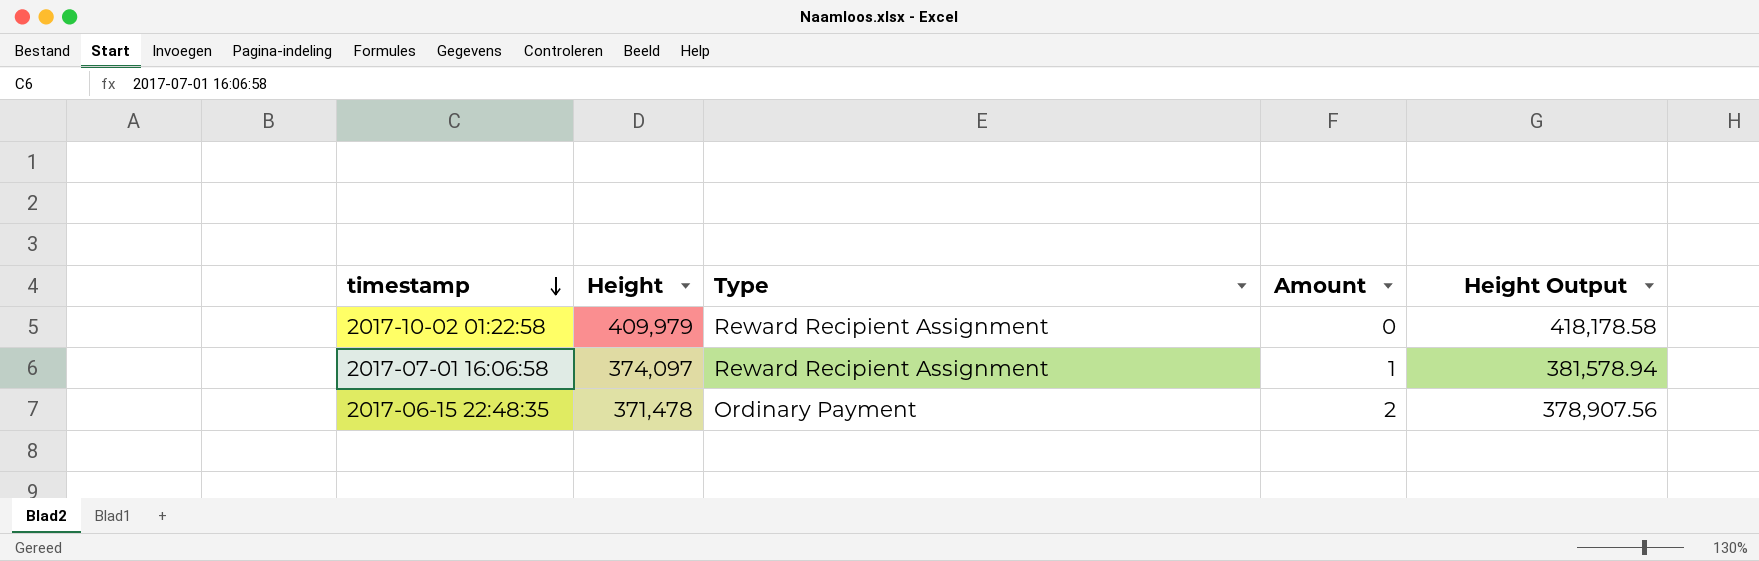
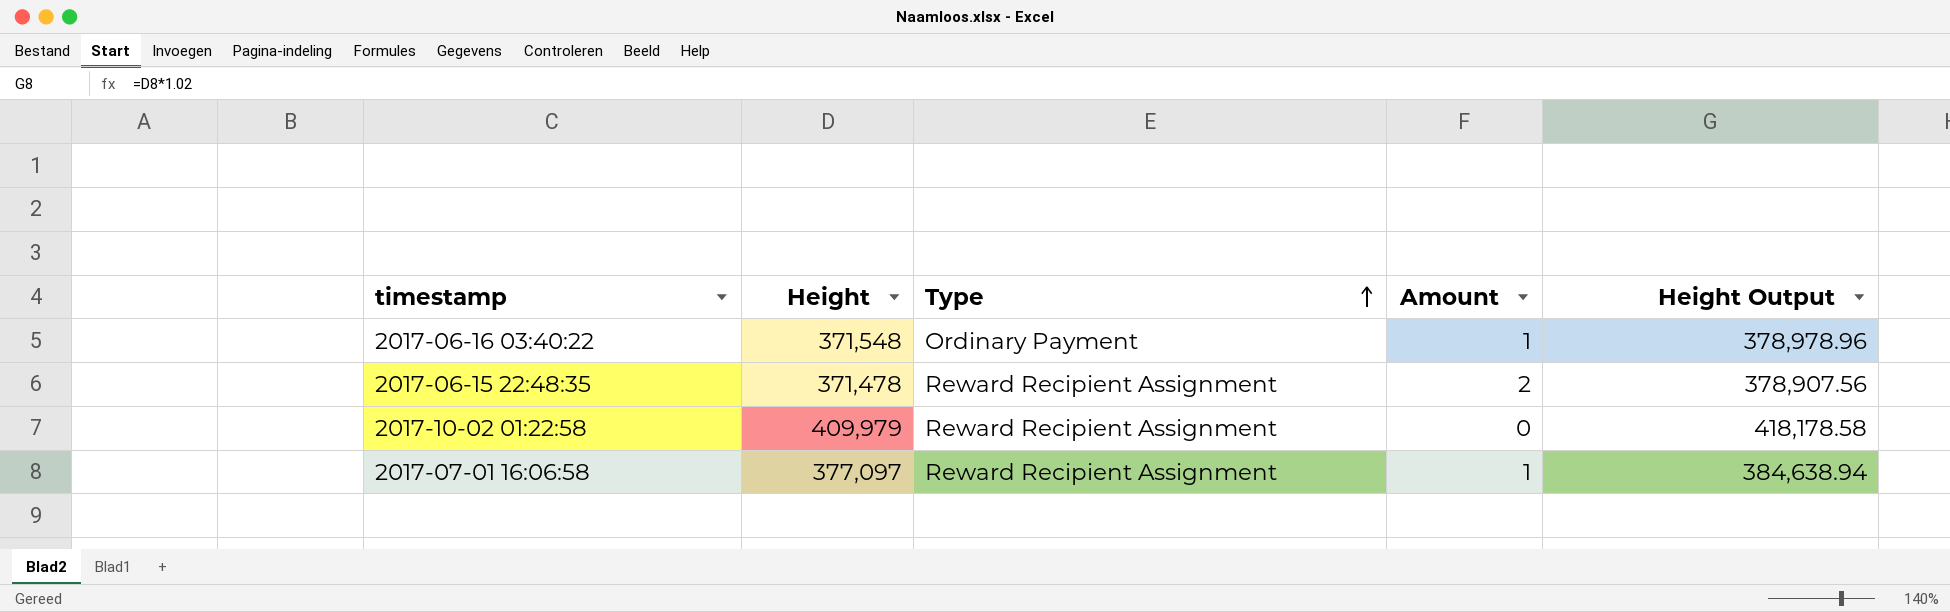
row order: timestamp descending -> Type ascending
row 2017-06-16 03:40:22: none -> 371,548 | Ordinary Payment | 1 | 378,978.96
2017-06-15 22:48:35 | Type: Ordinary Payment -> Reward Recipient Assignment
2017-07-01 16:06:58 | Height: 374,097 -> 377,097
2017-07-01 16:06:58 | Height Output: 381,578.94 -> 384,638.94

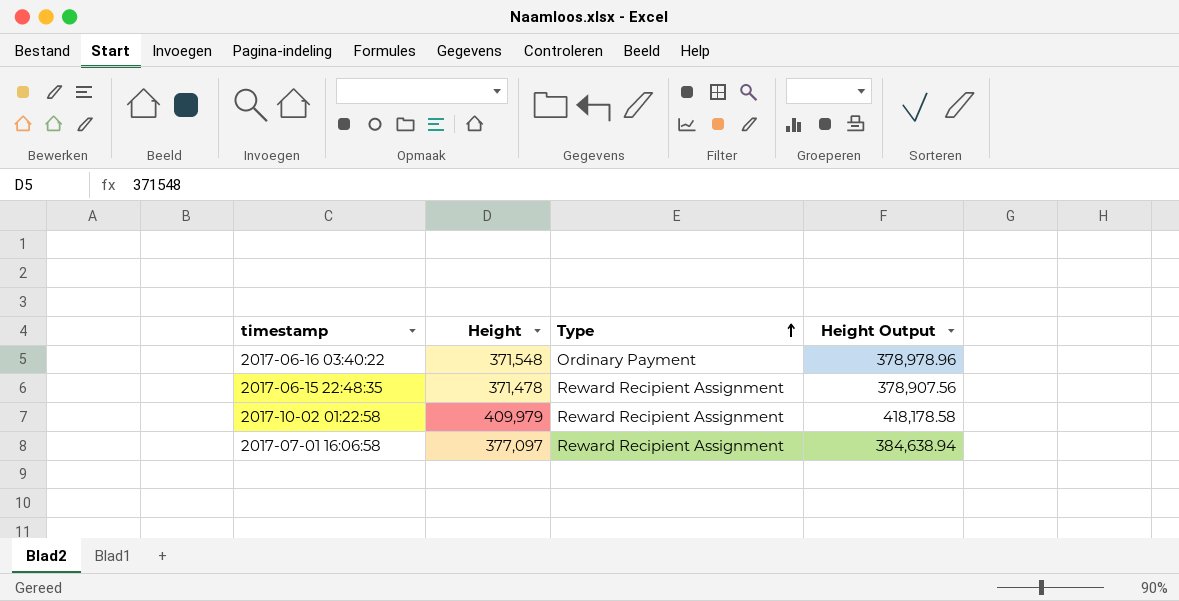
column Amount | position: 4 -> none

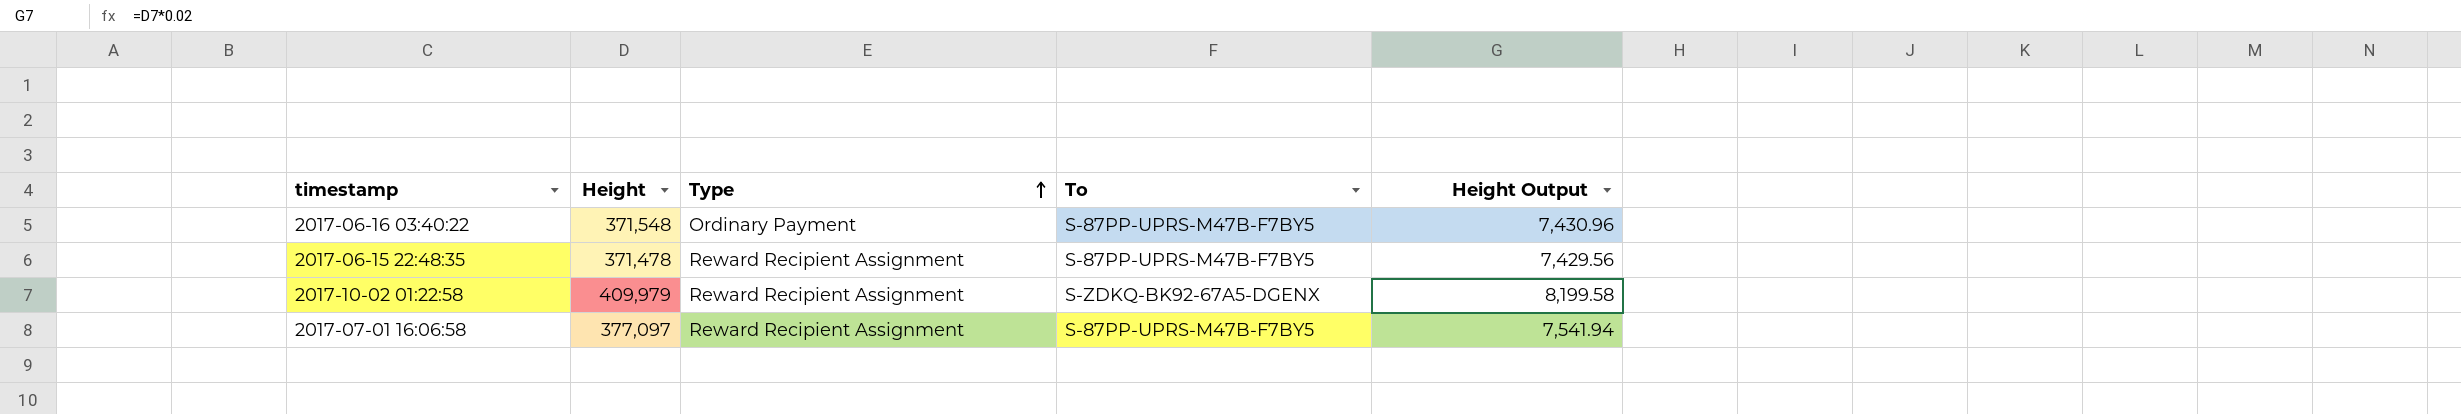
column To | position: none -> 4
column Height Output | formula: [Height] * 1.02 -> [Height] * 0.02

